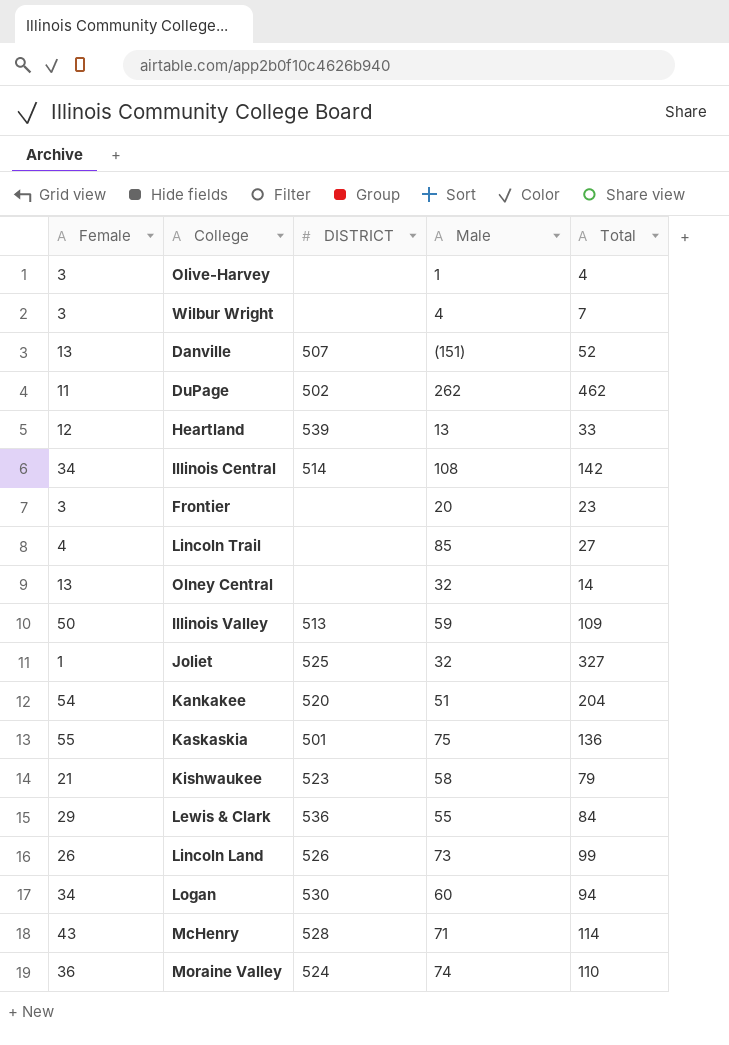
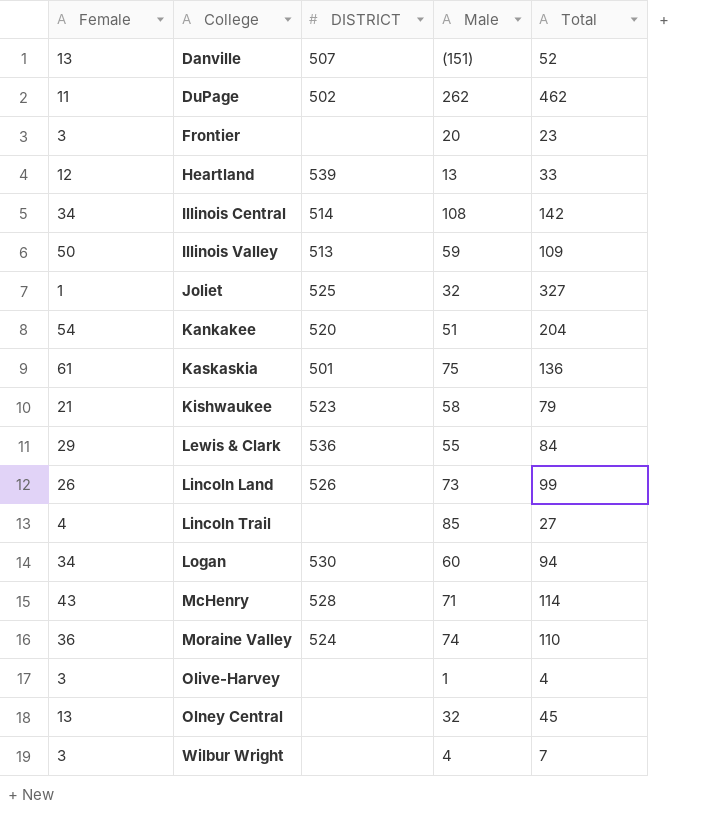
row order: none -> College ascending
Kaskaskia | Female: 55 -> 61
Olney Central | Total: 14 -> 45

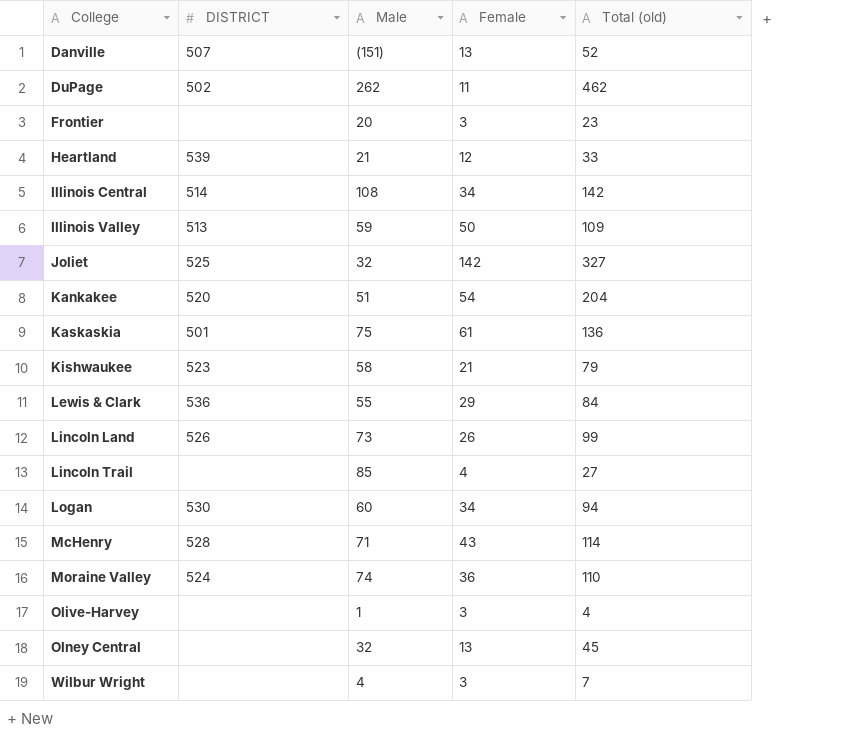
column Female | position: 1 -> 4
column name: Total -> Total (old)
Heartland | Male: 13 -> 21
Joliet | Female: 1 -> 142

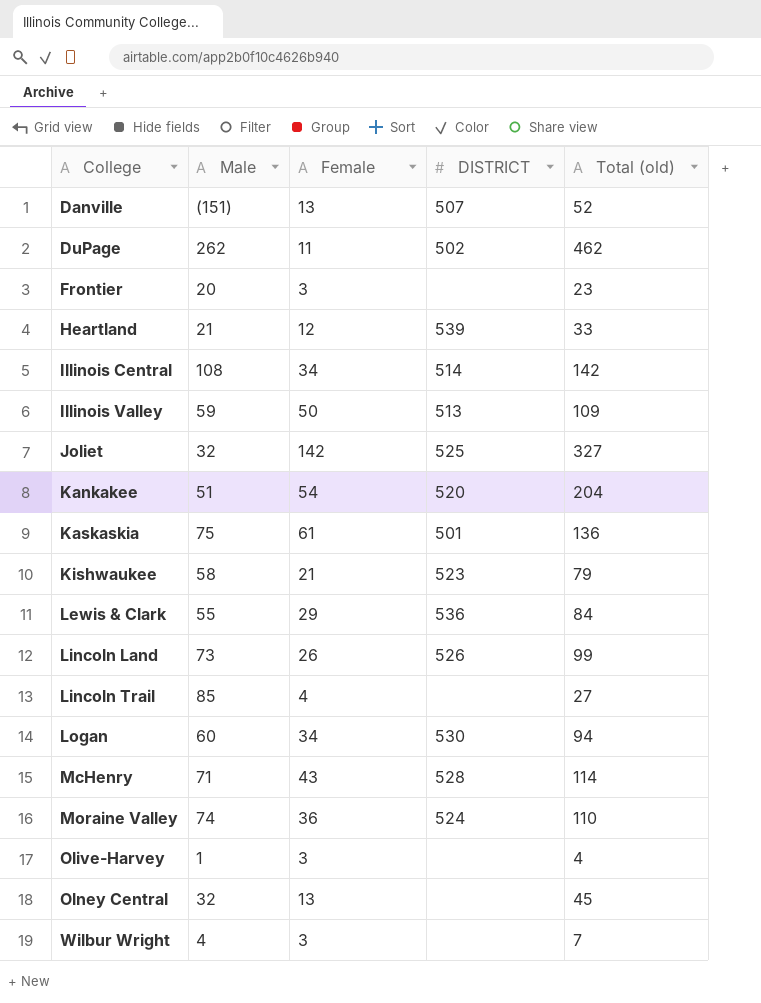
column DISTRICT | position: 2 -> 4

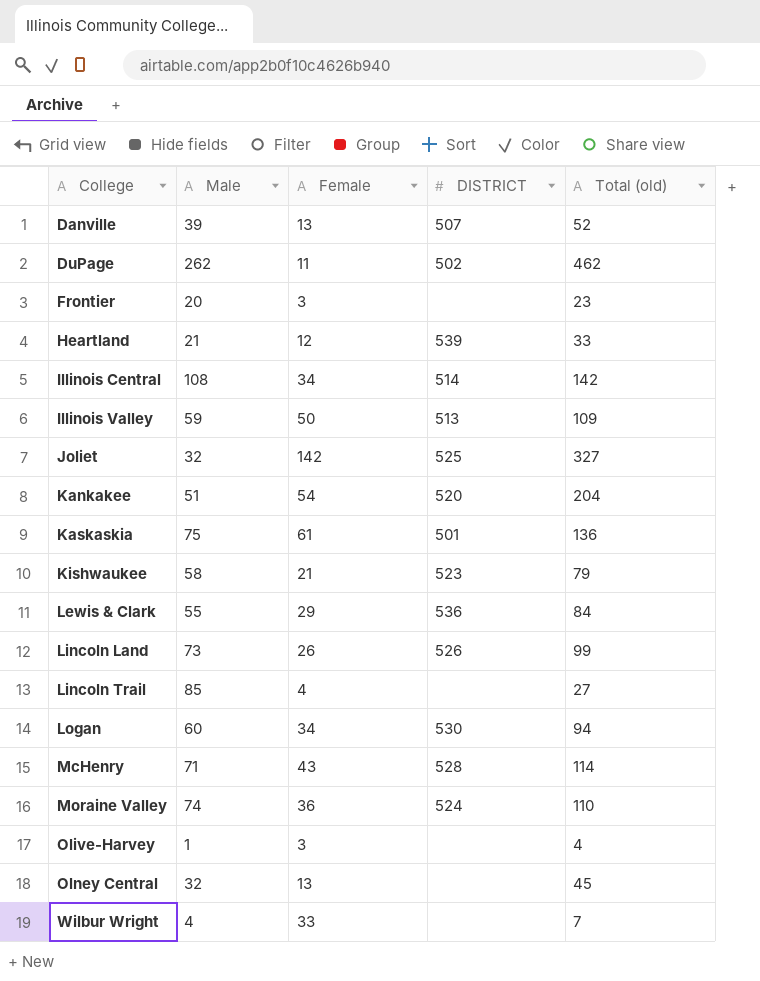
Danville | Male: (151) -> 39
Wilbur Wright | Female: 3 -> 33

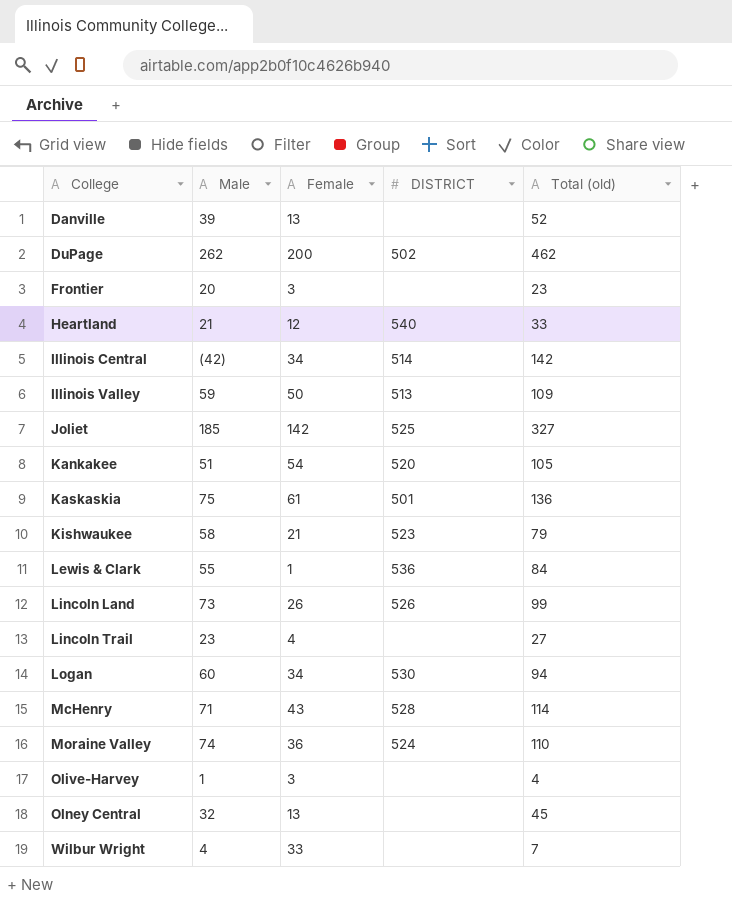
Danville | DISTRICT: 507 -> none
DuPage | Female: 11 -> 200
Heartland | DISTRICT: 539 -> 540
Illinois Central | Male: 108 -> (42)
Joliet | Male: 32 -> 185
Kankakee | Total (old): 204 -> 105
Lewis & Clark | Female: 29 -> 1
Lincoln Trail | Male: 85 -> 23

